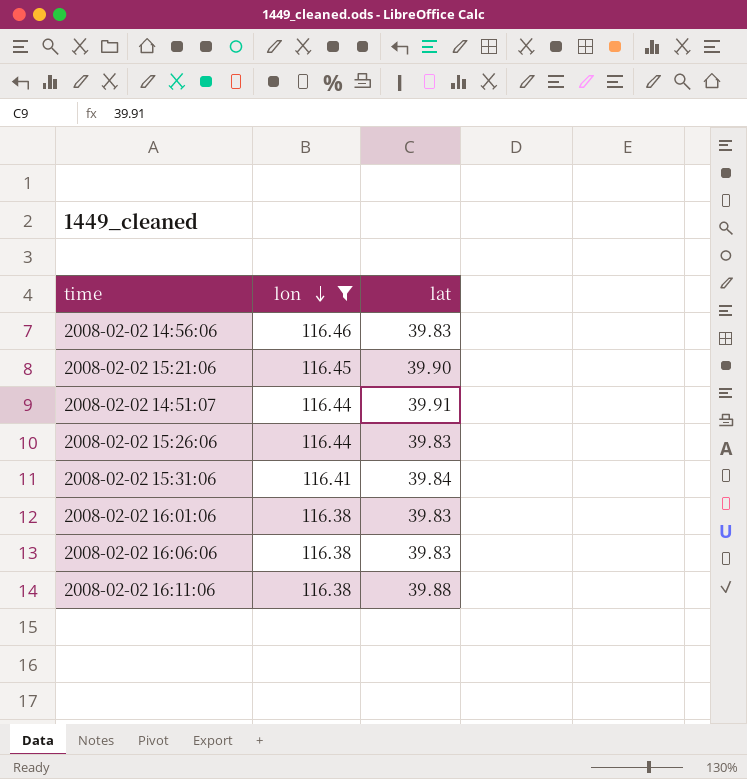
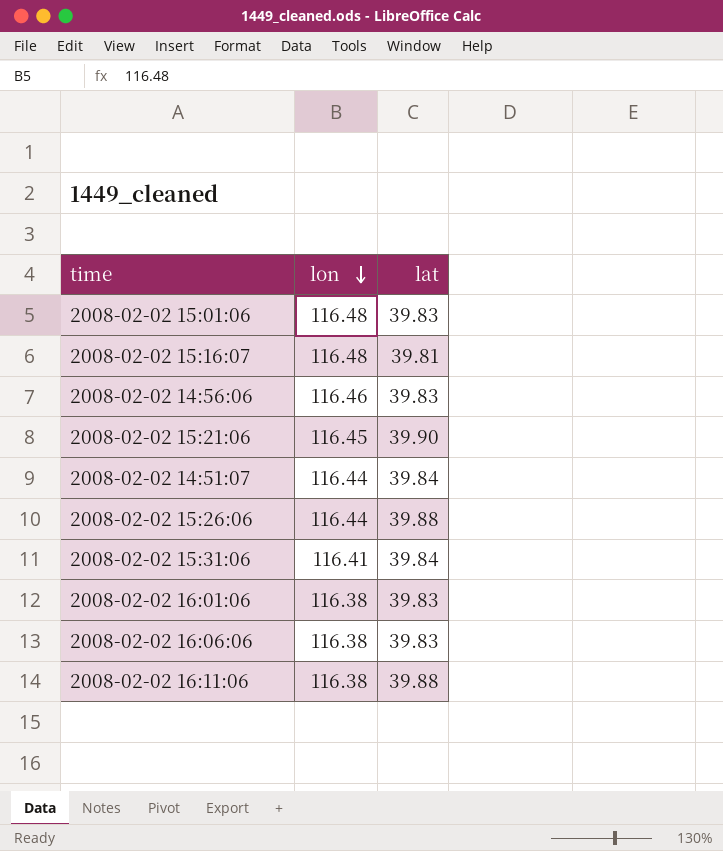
filter: lon != 116.48 -> none
2008-02-02 14:51:07 | lat: 39.91 -> 39.84
2008-02-02 15:26:06 | lat: 39.83 -> 39.88

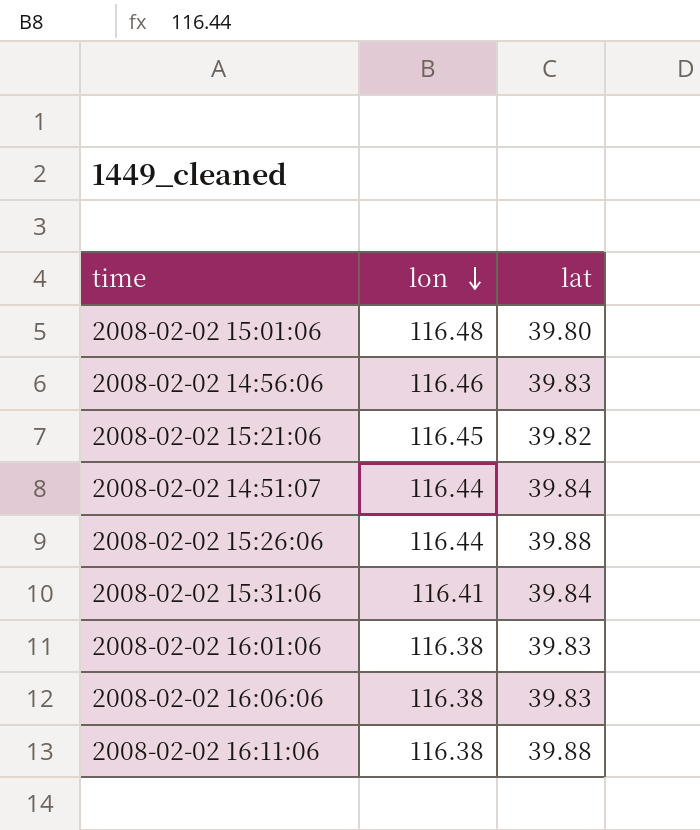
row 2008-02-02 15:16:07: 116.48 | 39.81 -> none
2008-02-02 15:01:06 | lat: 39.83 -> 39.80
2008-02-02 15:21:06 | lat: 39.90 -> 39.82

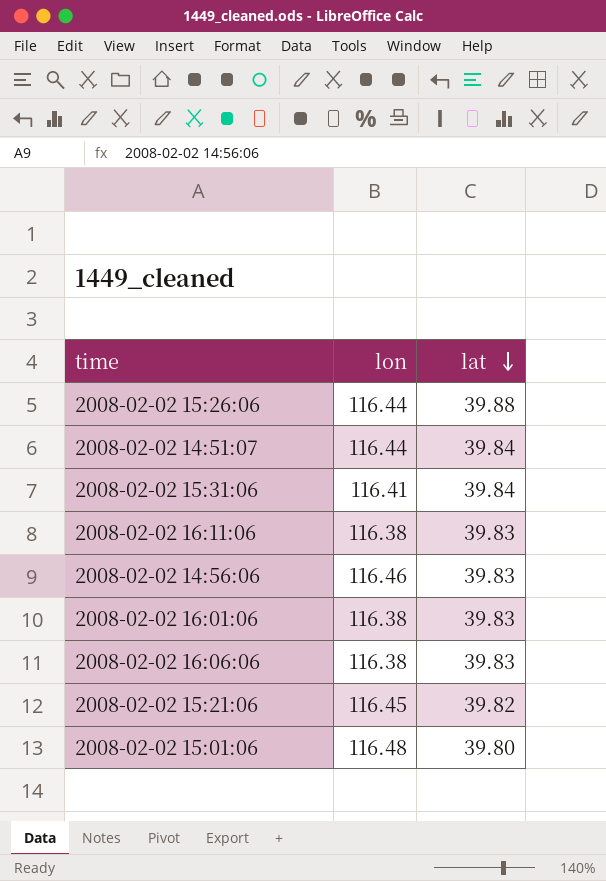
row order: lon descending -> lat descending
2008-02-02 16:11:06 | lat: 39.88 -> 39.83

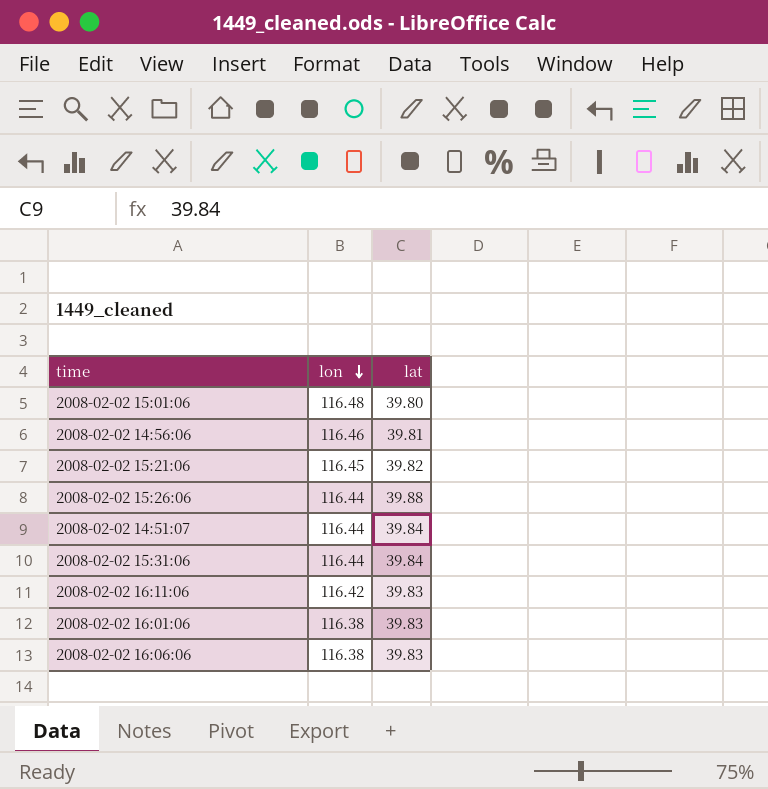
row order: lat descending -> lon descending
2008-02-02 14:56:06 | lat: 39.83 -> 39.81
2008-02-02 15:31:06 | lon: 116.41 -> 116.44
2008-02-02 16:11:06 | lon: 116.38 -> 116.42

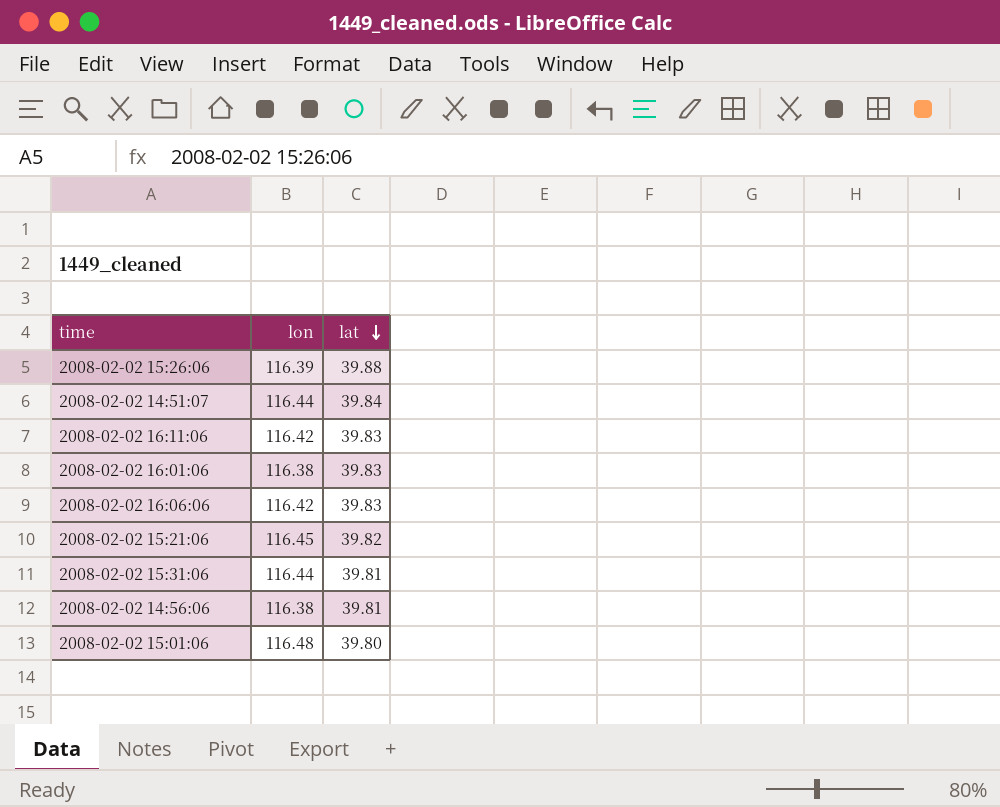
row order: lon descending -> lat descending
2008-02-02 15:26:06 | lon: 116.44 -> 116.39
2008-02-02 16:06:06 | lon: 116.38 -> 116.42
2008-02-02 15:31:06 | lat: 39.84 -> 39.81
2008-02-02 14:56:06 | lon: 116.46 -> 116.38

